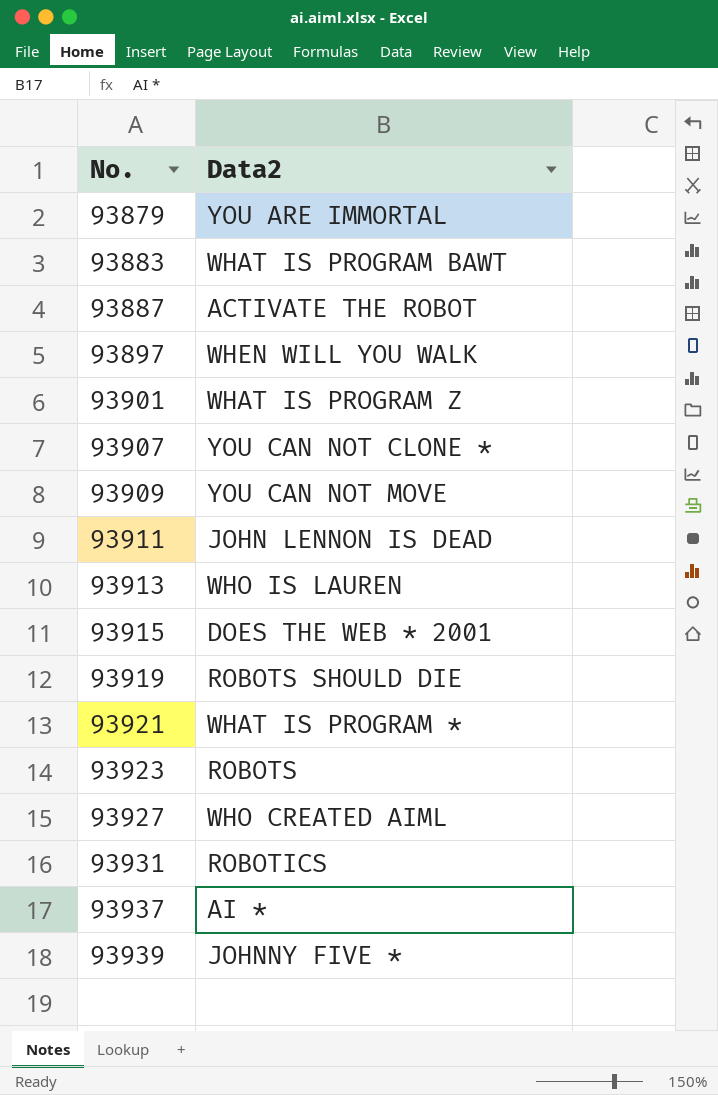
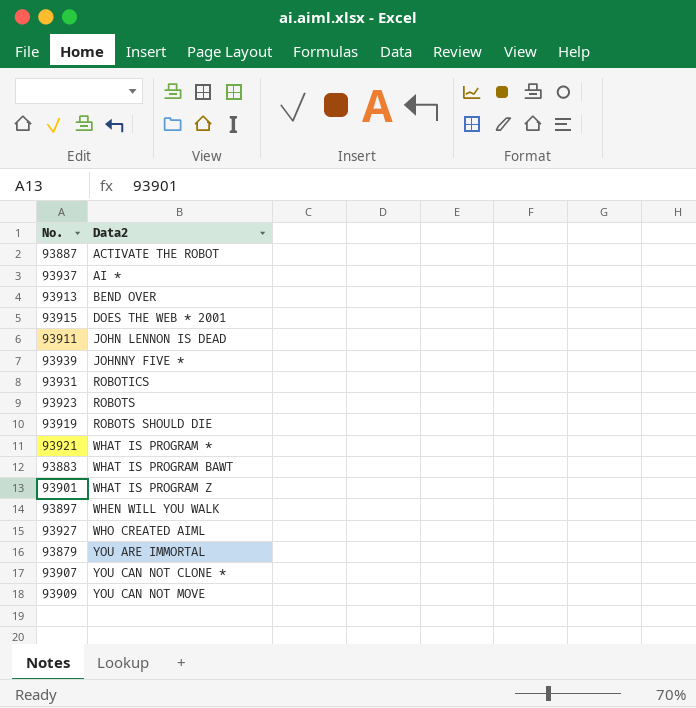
row order: No. ascending -> Data2 ascending
93913 | Data2: WHO IS LAUREN -> BEND OVER

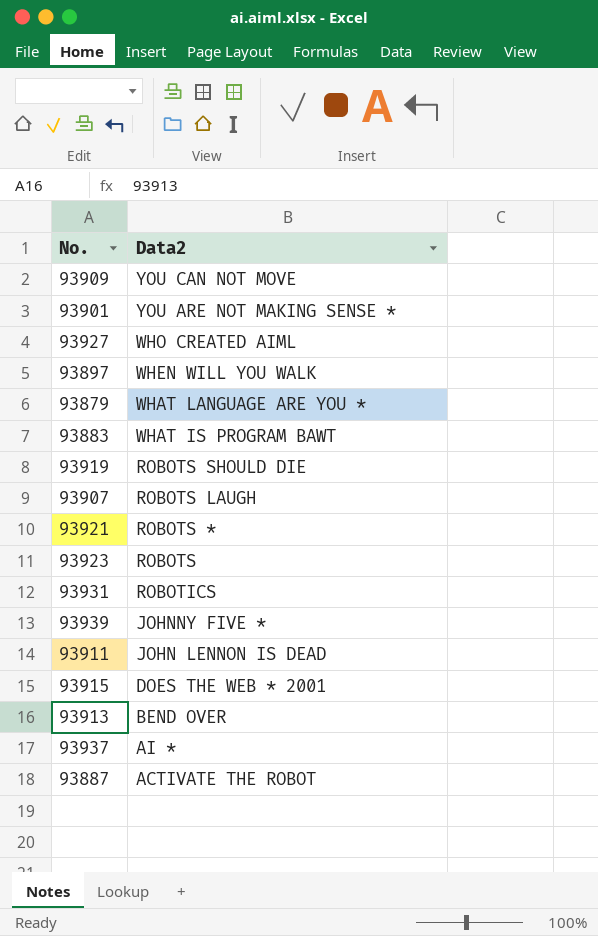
row order: Data2 ascending -> Data2 descending
93901 | Data2: WHAT IS PROGRAM Z -> YOU ARE NOT MAKING SENSE *
93879 | Data2: YOU ARE IMMORTAL -> WHAT LANGUAGE ARE YOU *
93907 | Data2: YOU CAN NOT CLONE * -> ROBOTS LAUGH
93921 | Data2: WHAT IS PROGRAM * -> ROBOTS *

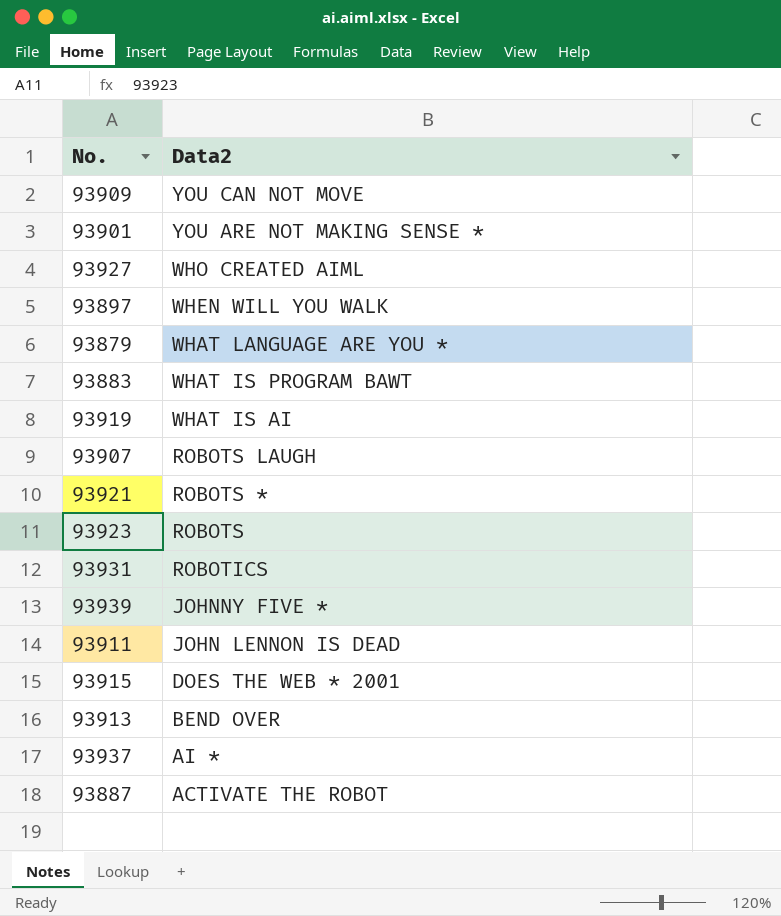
93919 | Data2: ROBOTS SHOULD DIE -> WHAT IS AI

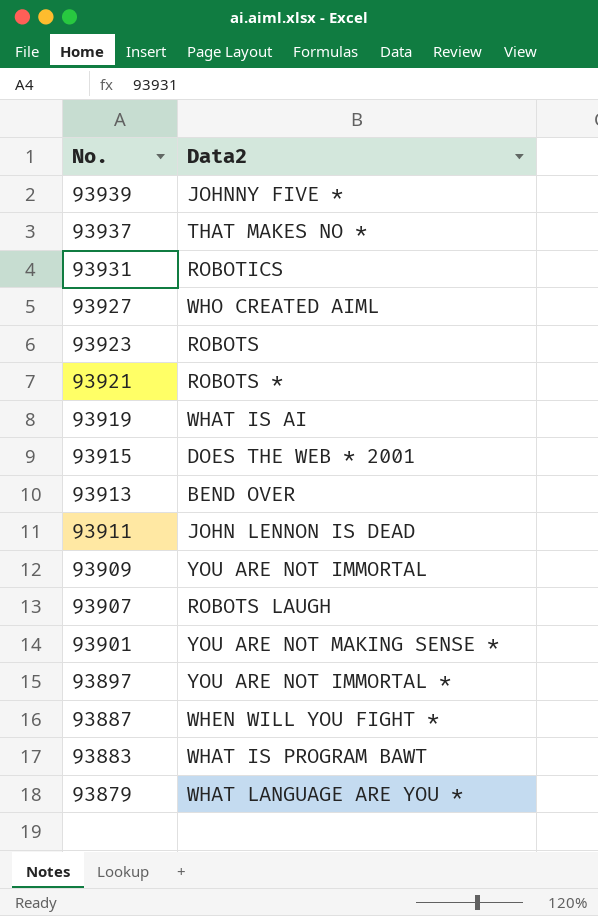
row order: Data2 descending -> No. descending
93937 | Data2: AI * -> THAT MAKES NO *
93909 | Data2: YOU CAN NOT MOVE -> YOU ARE NOT IMMORTAL
93897 | Data2: WHEN WILL YOU WALK -> YOU ARE NOT IMMORTAL *
93887 | Data2: ACTIVATE THE ROBOT -> WHEN WILL YOU FIGHT *

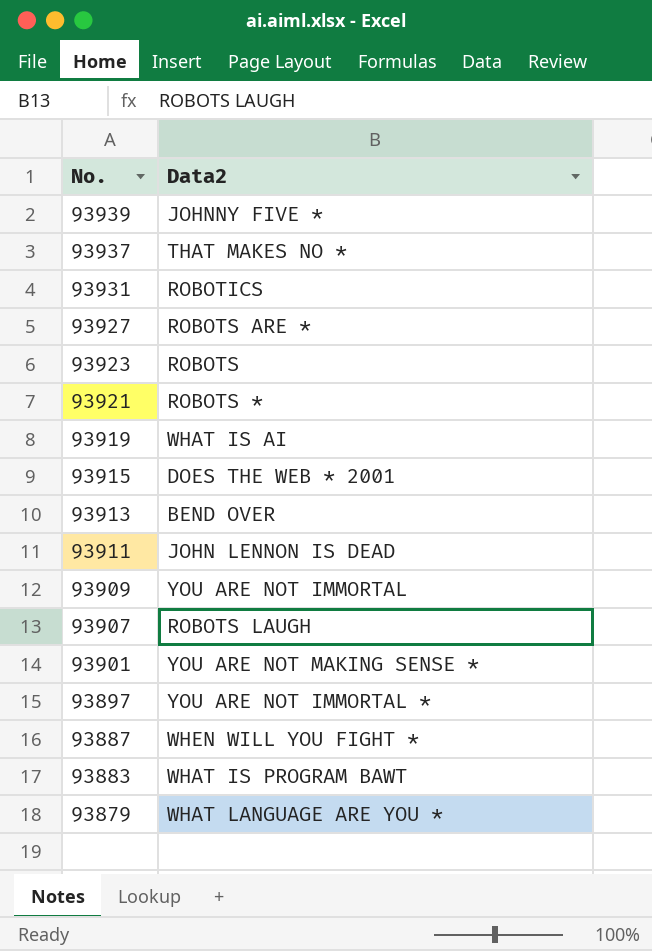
93927 | Data2: WHO CREATED AIML -> ROBOTS ARE *

